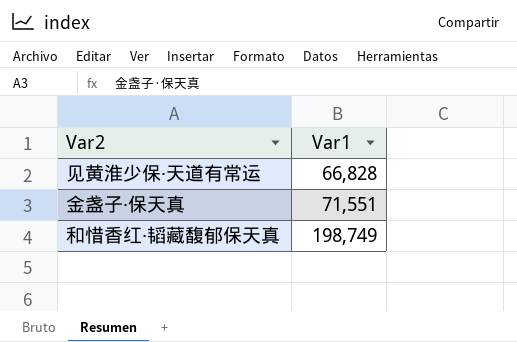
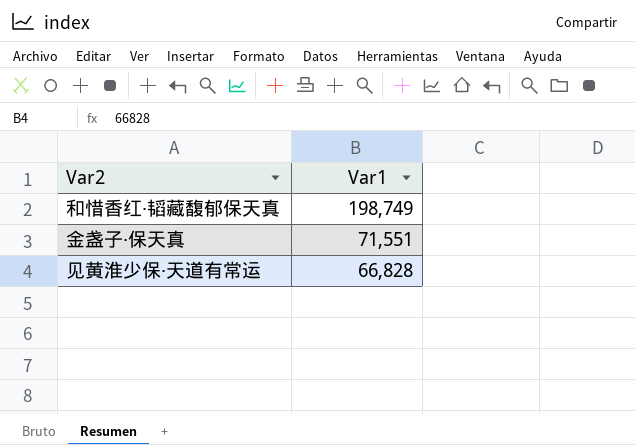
row order: Var1 ascending -> Var1 descending

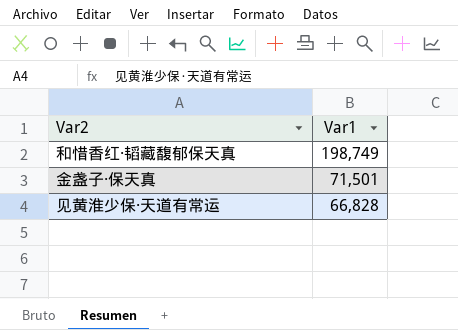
金盏子·保天真 | Var1: 71,551 -> 71,501

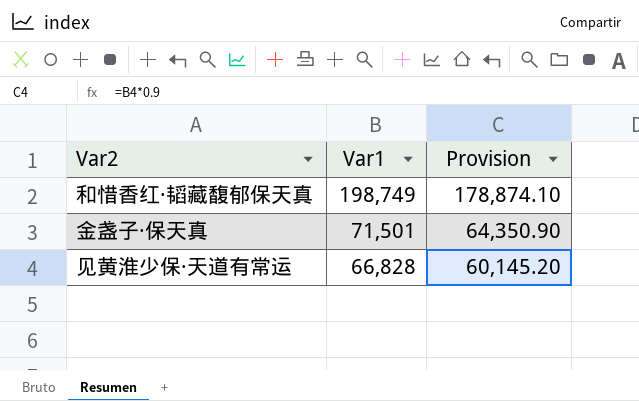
column Provision | formula: none -> [Var1] * 0.9

